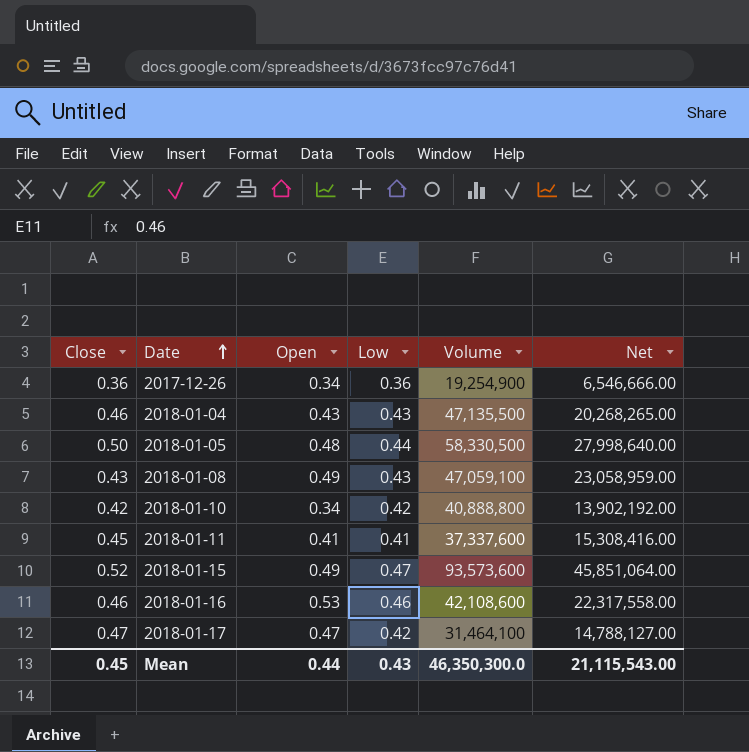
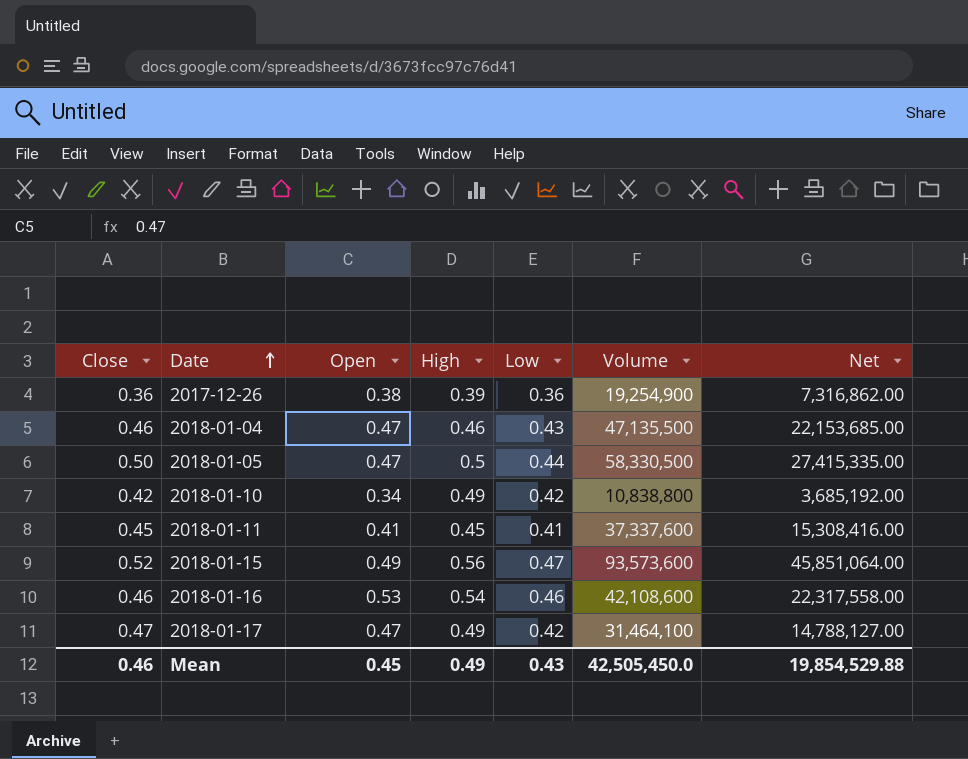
column High | position: none -> 4
row 2018-01-08: 0.43 | 0.49 | 0.43 | 47,059,100 | 23,058,959.00 -> none
2017-12-26 | Open: 0.34 -> 0.38
2017-12-26 | Net: 6,546,666.00 -> 7,316,862.00
2018-01-04 | Open: 0.43 -> 0.47
2018-01-04 | Net: 20,268,265.00 -> 22,153,685.00
2018-01-05 | Open: 0.48 -> 0.47
2018-01-05 | Net: 27,998,640.00 -> 27,415,335.00
2018-01-10 | Volume: 40,888,800 -> 10,838,800
2018-01-10 | Net: 13,902,192.00 -> 3,685,192.00
Mean | Close: 0.45 -> 0.46
Mean | Open: 0.44 -> 0.45
Mean | Volume: 46,350,300.0 -> 42,505,450.0
Mean | Net: 21,115,543.00 -> 19,854,529.88

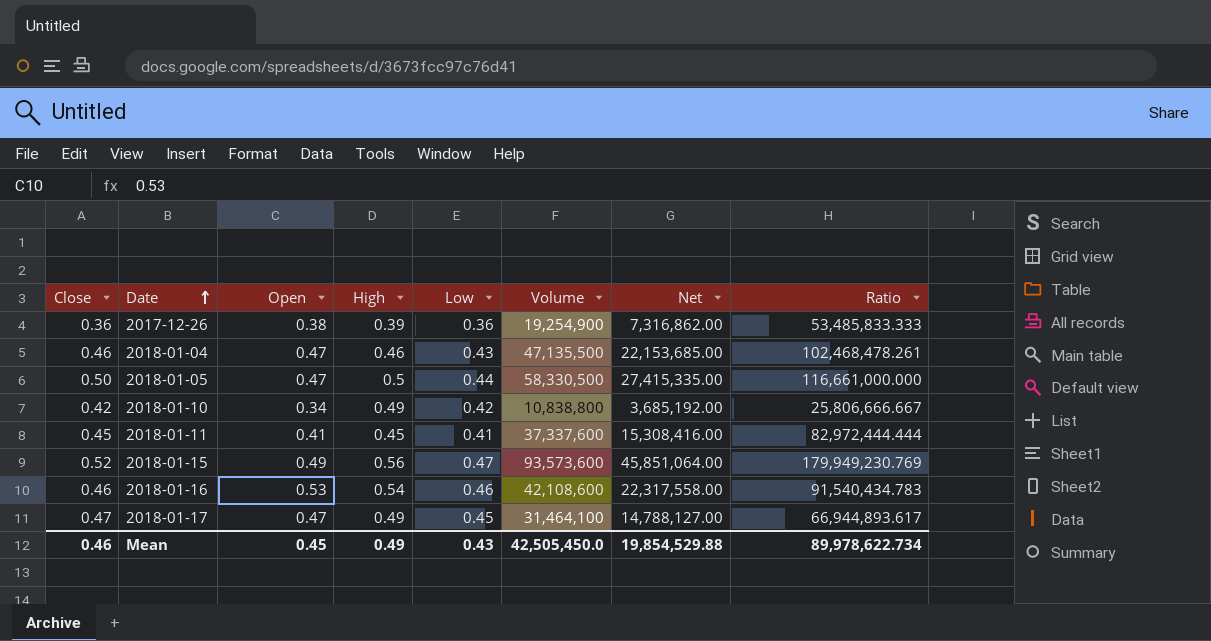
column Ratio | formula: none -> [Volume] / [Close]
2018-01-17 | Low: 0.42 -> 0.45

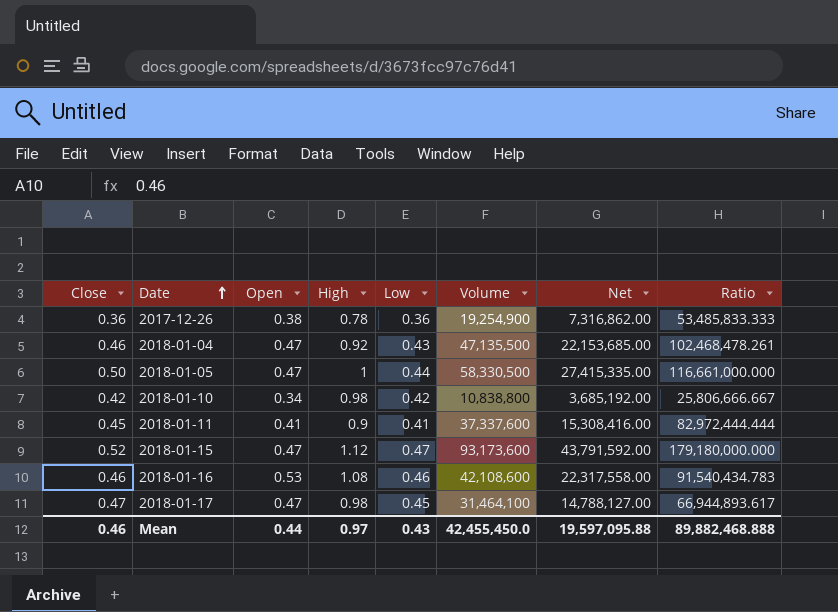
2017-12-26 | High: 0.39 -> 0.78
2018-01-04 | High: 0.46 -> 0.92
2018-01-05 | High: 0.5 -> 1
2018-01-10 | High: 0.49 -> 0.98
2018-01-11 | High: 0.45 -> 0.9
2018-01-15 | Open: 0.49 -> 0.47
2018-01-15 | High: 0.56 -> 1.12
2018-01-15 | Volume: 93,573,600 -> 93,173,600
2018-01-15 | Net: 45,851,064.00 -> 43,791,592.00
2018-01-15 | Ratio: 179,949,230.769 -> 179,180,000.000
2018-01-16 | High: 0.54 -> 1.08
2018-01-17 | High: 0.49 -> 0.98
Mean | Open: 0.45 -> 0.44
Mean | High: 0.49 -> 0.97
Mean | Volume: 42,505,450.0 -> 42,455,450.0
Mean | Net: 19,854,529.88 -> 19,597,095.88
Mean | Ratio: 89,978,622.734 -> 89,882,468.888

